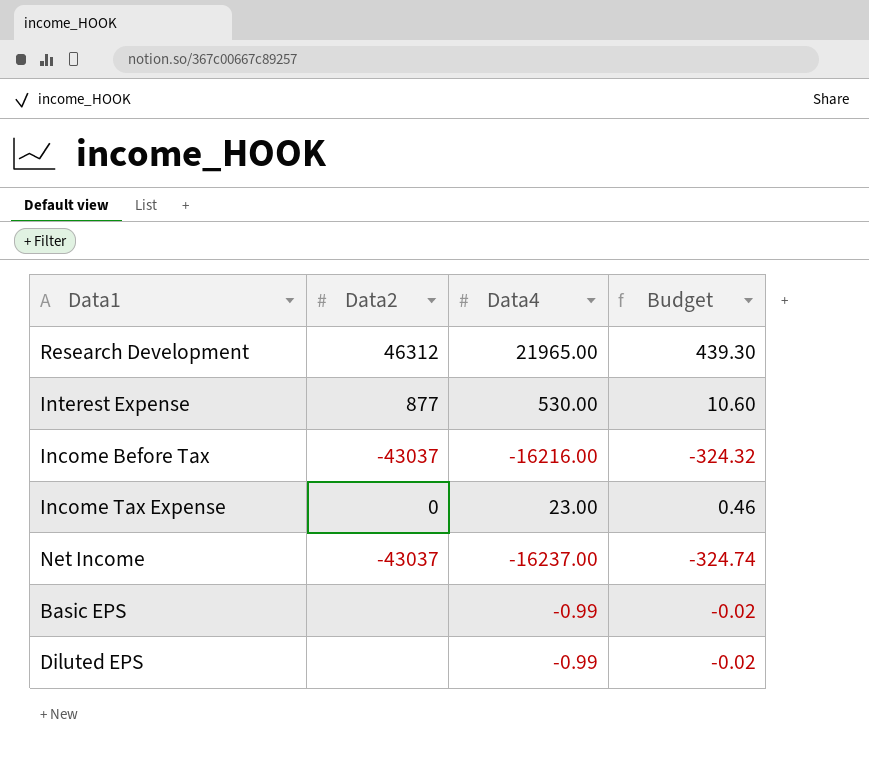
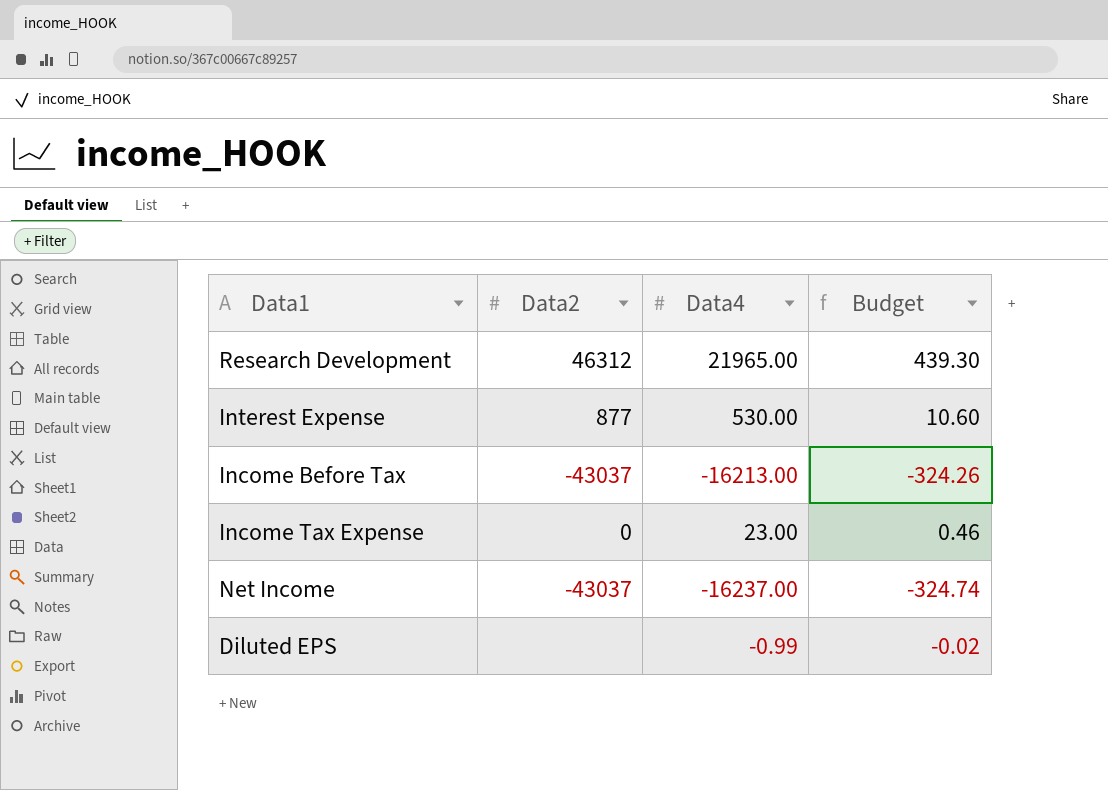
row Basic EPS: none | -0.99 | -0.02 -> none
Income Before Tax | Data4: -16216.00 -> -16213.00
Income Before Tax | Budget: -324.32 -> -324.26

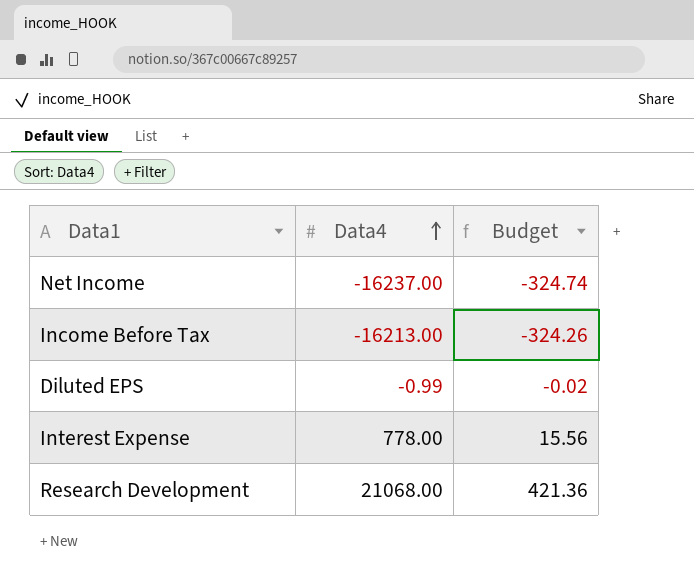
row order: none -> Data4 ascending
column Data2 | position: 2 -> none
row Income Tax Expense: 0 | 23.00 | 0.46 -> none
Interest Expense | Data4: 530.00 -> 778.00
Interest Expense | Budget: 10.60 -> 15.56
Research Development | Data4: 21965.00 -> 21068.00
Research Development | Budget: 439.30 -> 421.36

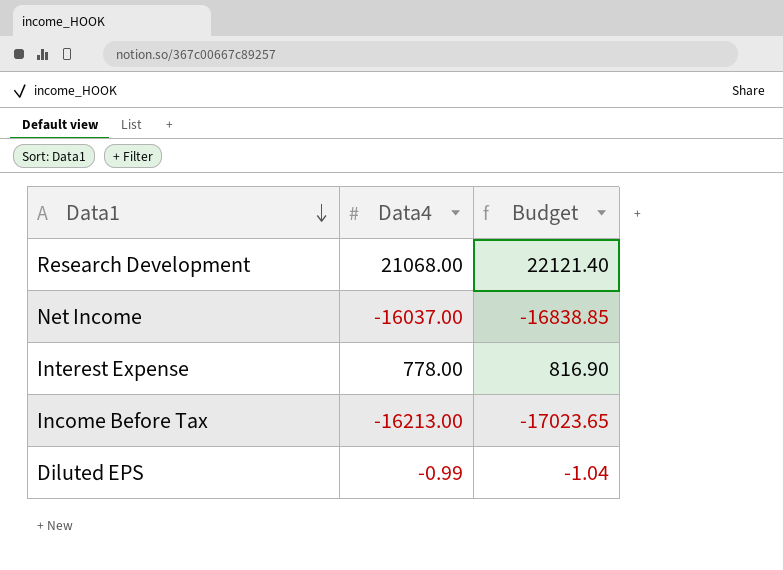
row order: Data4 ascending -> Data1 descending
column Budget | formula: [Data4] * 0.02 -> [Data4] * 1.05
Net Income | Data4: -16237.00 -> -16037.00

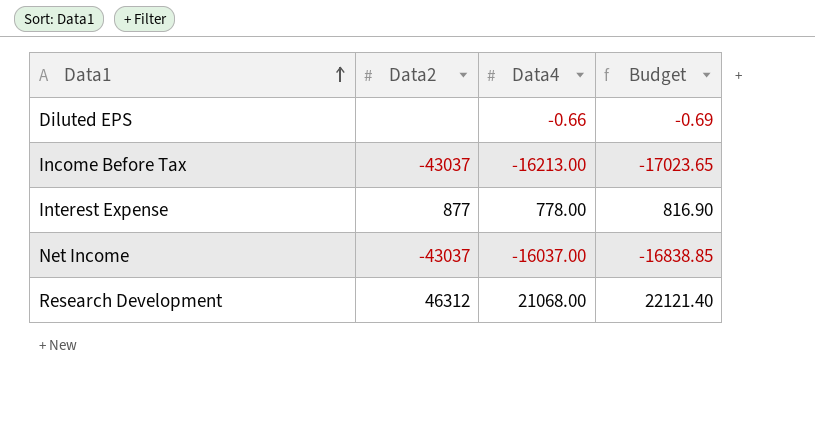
row order: Data1 descending -> Data1 ascending
column Data2 | position: none -> 2
Diluted EPS | Data4: -0.99 -> -0.66
Diluted EPS | Budget: -1.04 -> -0.69

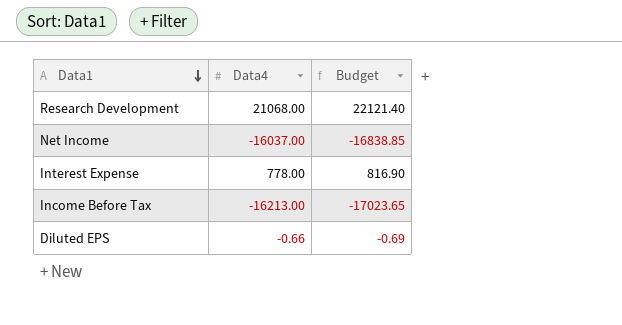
row order: Data1 ascending -> Data1 descending
column Data2 | position: 2 -> none

